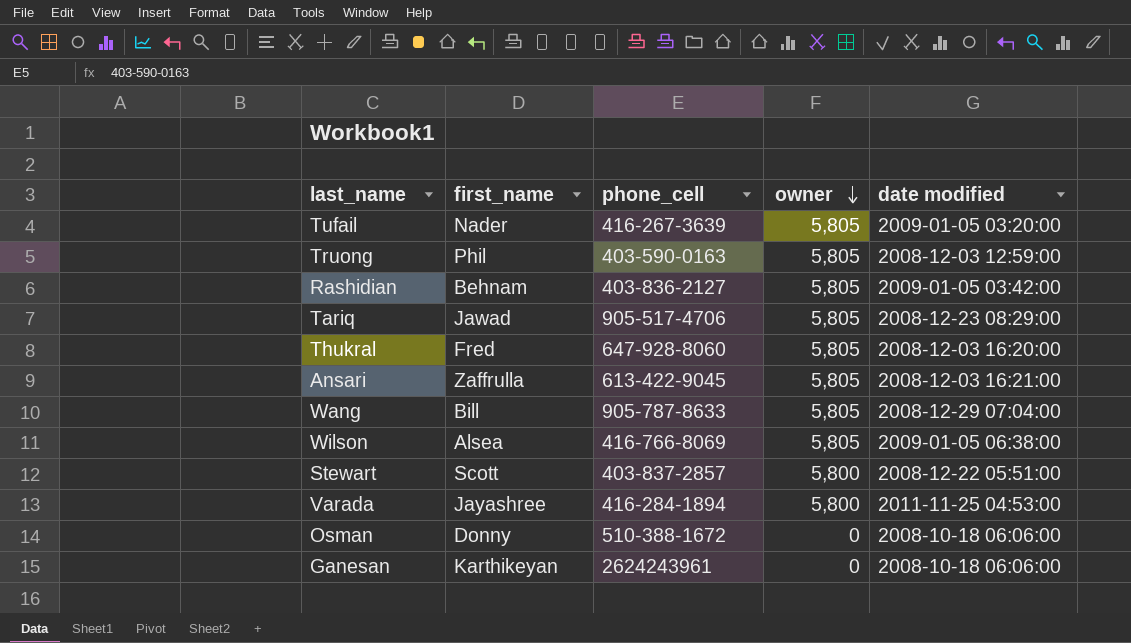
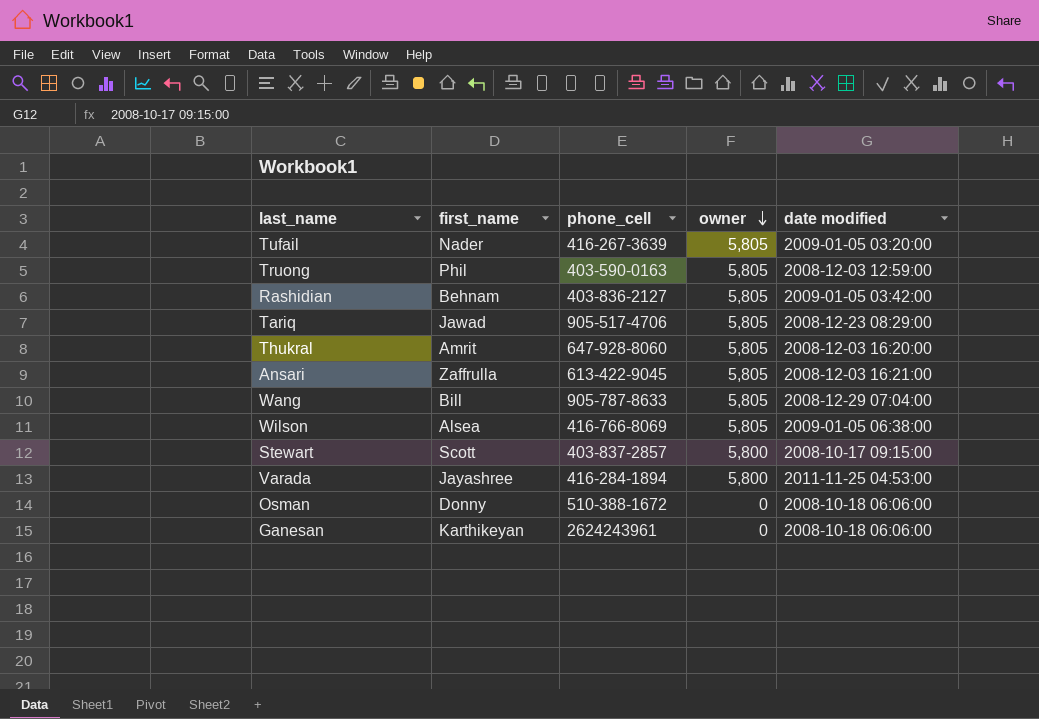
Thukral | first_name: Fred -> Amrit
Stewart | date modified: 2008-12-22 05:51:00 -> 2008-10-17 09:15:00

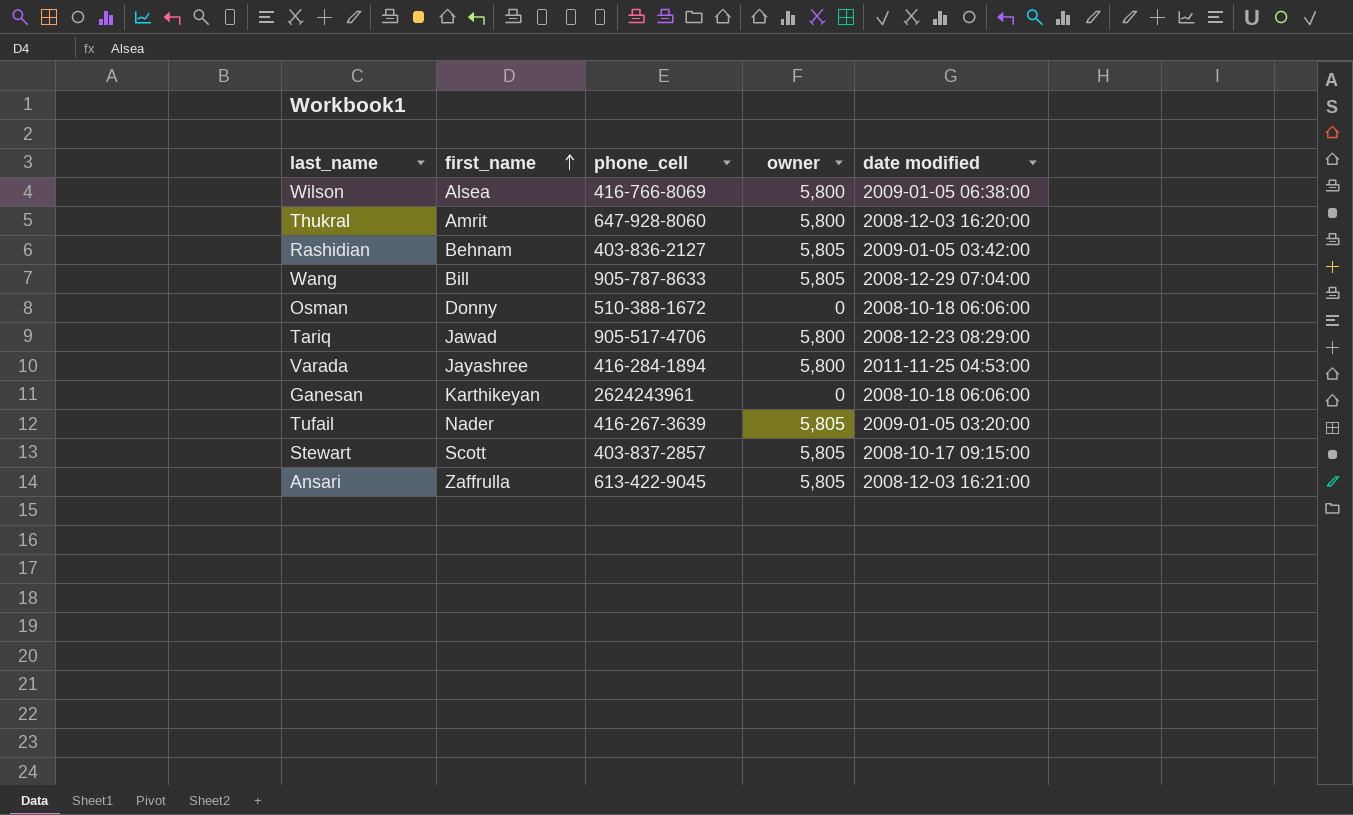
row order: owner descending -> first_name ascending
row Truong: Phil | 403-590-0163 | 5,805 | 2008-12-03 12:59:00 -> none
Wilson | owner: 5,805 -> 5,800
Thukral | owner: 5,805 -> 5,800
Tariq | owner: 5,805 -> 5,800
Stewart | owner: 5,800 -> 5,805

